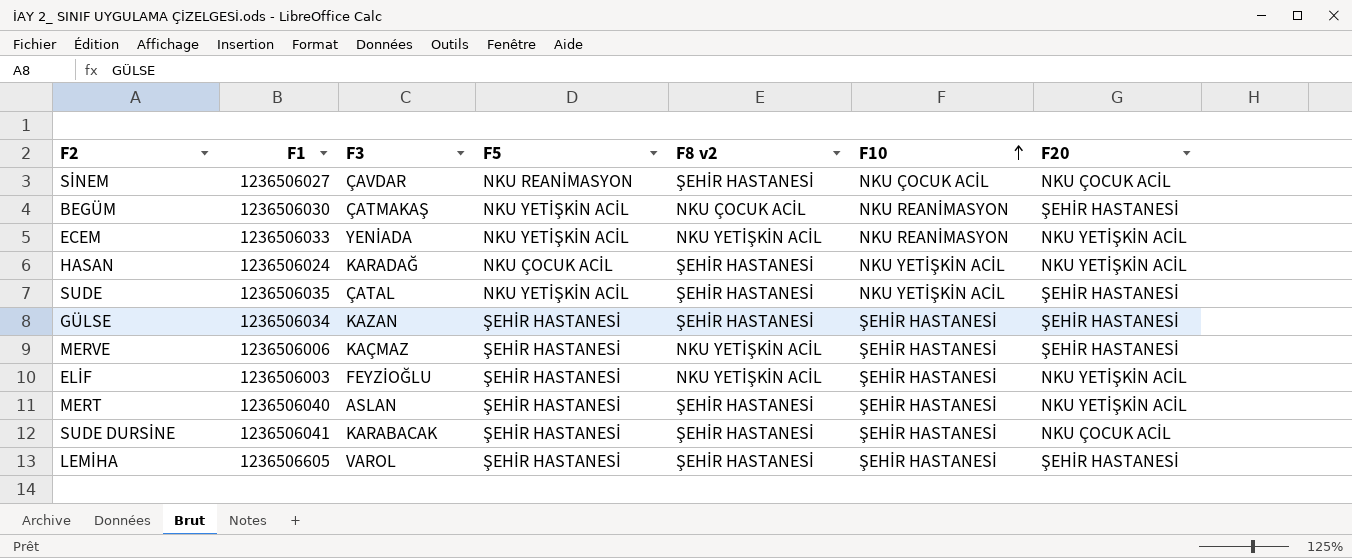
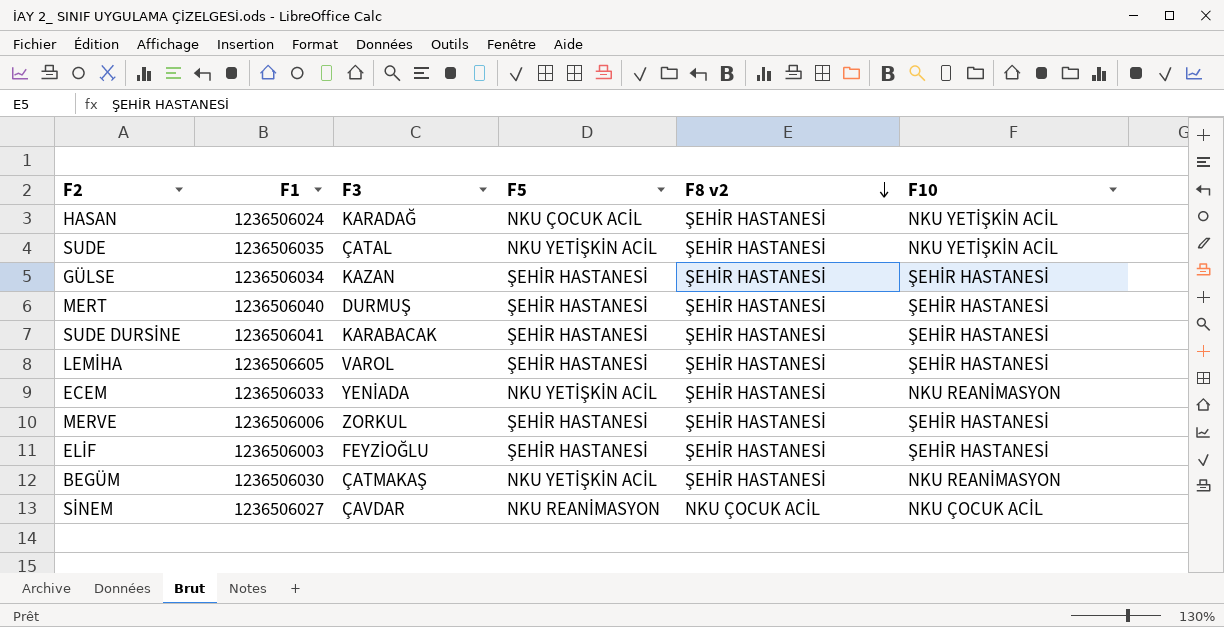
row order: F10 ascending -> F8 v2 descending
column F20 | position: 7 -> none
MERT | F3: ASLAN -> DURMUŞ
ECEM | F8 v2: NKU YETİŞKİN ACİL -> ŞEHİR HASTANESİ
MERVE | F3: KAÇMAZ -> ZORKUL
MERVE | F8 v2: NKU YETİŞKİN ACİL -> ŞEHİR HASTANESİ
ELİF | F8 v2: NKU YETİŞKİN ACİL -> ŞEHİR HASTANESİ
BEGÜM | F8 v2: NKU ÇOCUK ACİL -> ŞEHİR HASTANESİ
SİNEM | F8 v2: ŞEHİR HASTANESİ -> NKU ÇOCUK ACİL

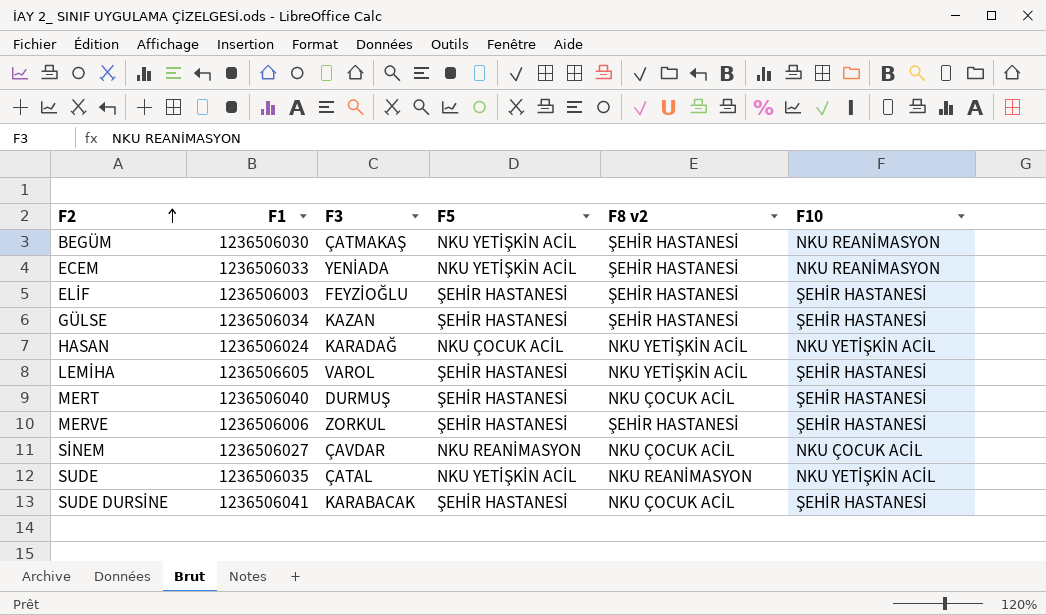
row order: F8 v2 descending -> F2 ascending
HASAN | F8 v2: ŞEHİR HASTANESİ -> NKU YETİŞKİN ACİL
LEMİHA | F8 v2: ŞEHİR HASTANESİ -> NKU YETİŞKİN ACİL
MERT | F8 v2: ŞEHİR HASTANESİ -> NKU ÇOCUK ACİL
SUDE | F8 v2: ŞEHİR HASTANESİ -> NKU REANİMASYON
SUDE DURSİNE | F8 v2: ŞEHİR HASTANESİ -> NKU ÇOCUK ACİL

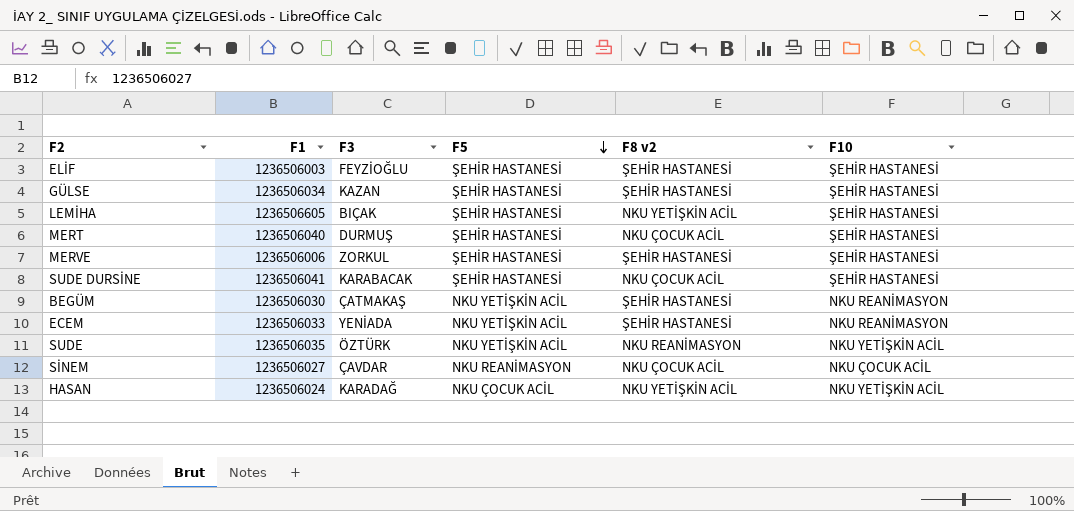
row order: F2 ascending -> F5 descending
LEMİHA | F3: VAROL -> BIÇAK
SUDE | F3: ÇATAL -> ÖZTÜRK

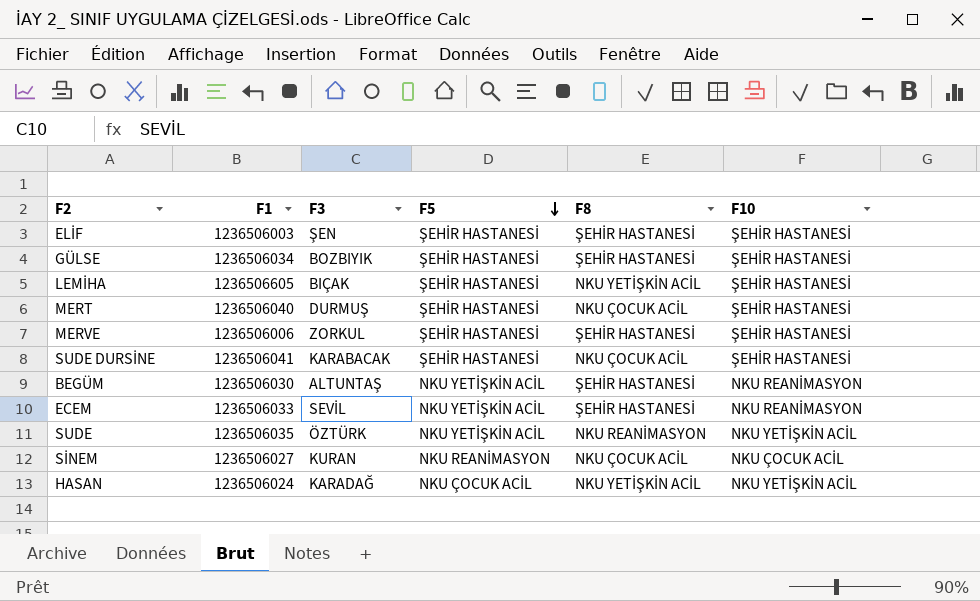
column name: F8 v2 -> F8
ELİF | F3: FEYZİOĞLU -> ŞEN
GÜLSE | F3: KAZAN -> BOZBIYIK
BEGÜM | F3: ÇATMAKAŞ -> ALTUNTAŞ
ECEM | F3: YENİADA -> SEVİL
SİNEM | F3: ÇAVDAR -> KURAN

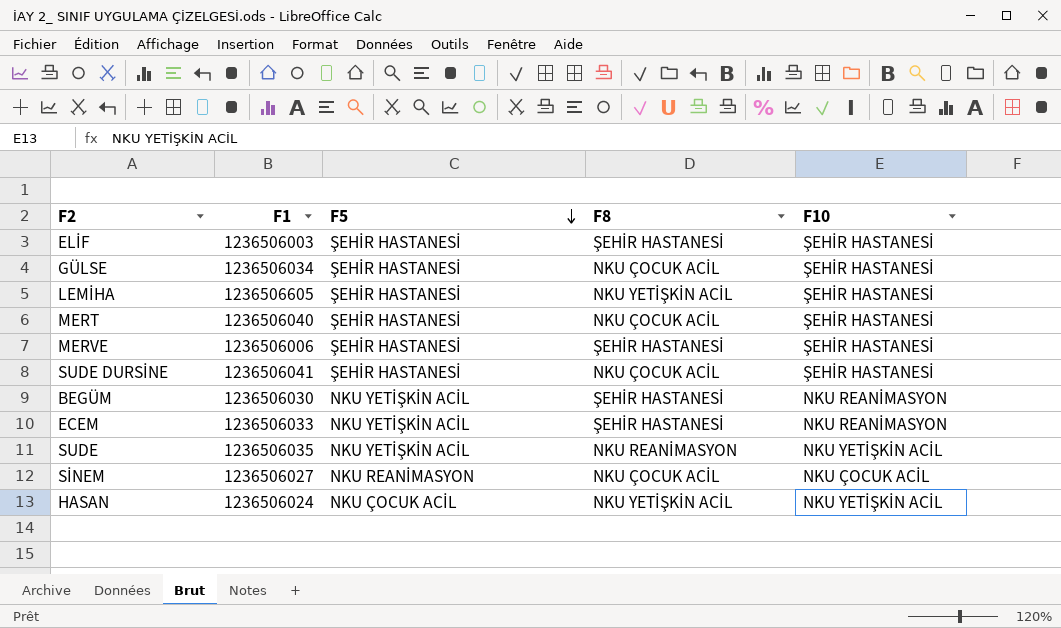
column F3 | position: 3 -> none
GÜLSE | F8: ŞEHİR HASTANESİ -> NKU ÇOCUK ACİL

